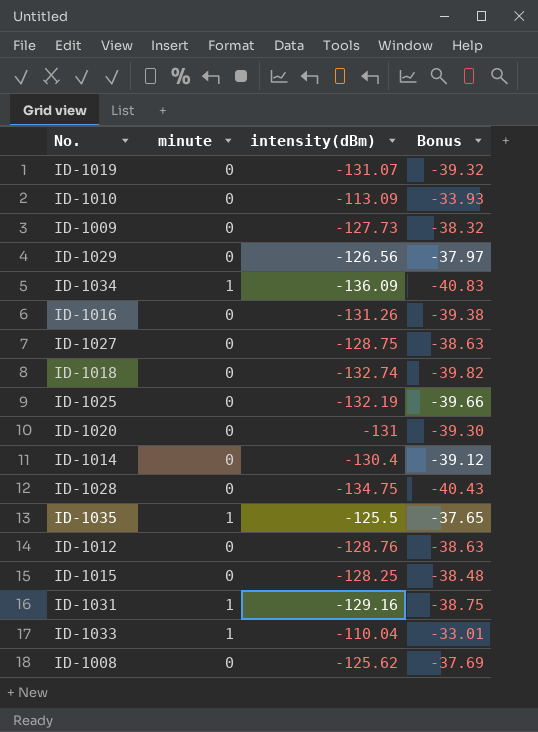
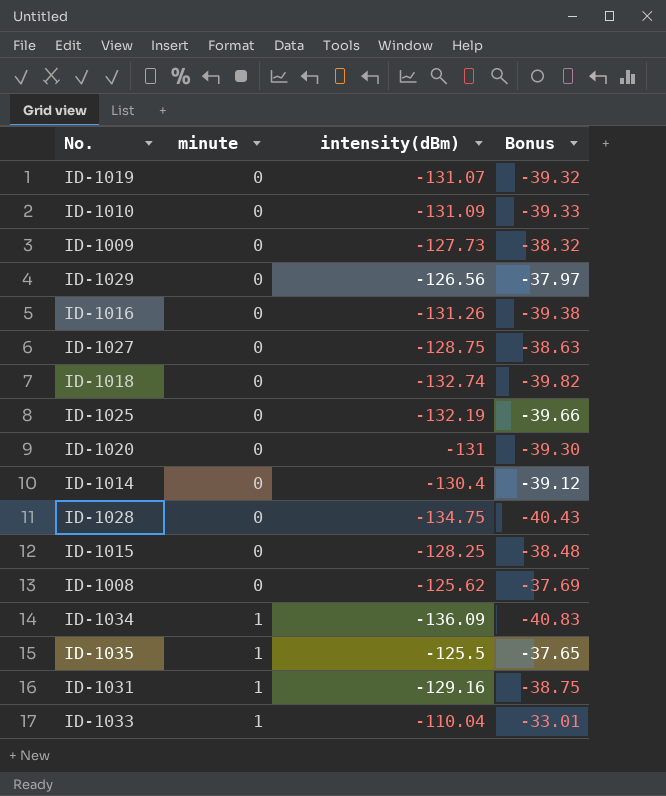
row order: none -> minute ascending
row ID-1012: 0 | -128.76 | -38.63 -> none
ID-1010 | intensity(dBm): -113.09 -> -131.09
ID-1010 | Bonus: -33.93 -> -39.33

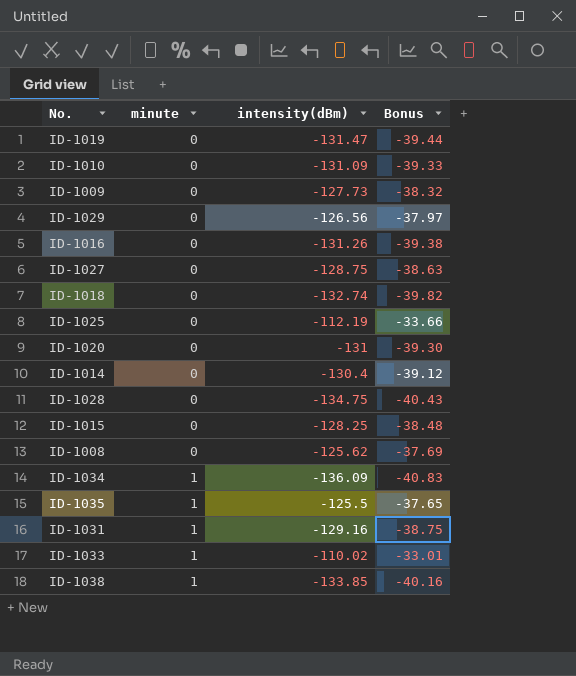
ID-1019 | intensity(dBm): -131.07 -> -131.47
ID-1019 | Bonus: -39.32 -> -39.44
ID-1025 | intensity(dBm): -132.19 -> -112.19
ID-1025 | Bonus: -39.66 -> -33.66
ID-1033 | intensity(dBm): -110.04 -> -110.02
row ID-1038: none -> 1 | -133.85 | -40.16

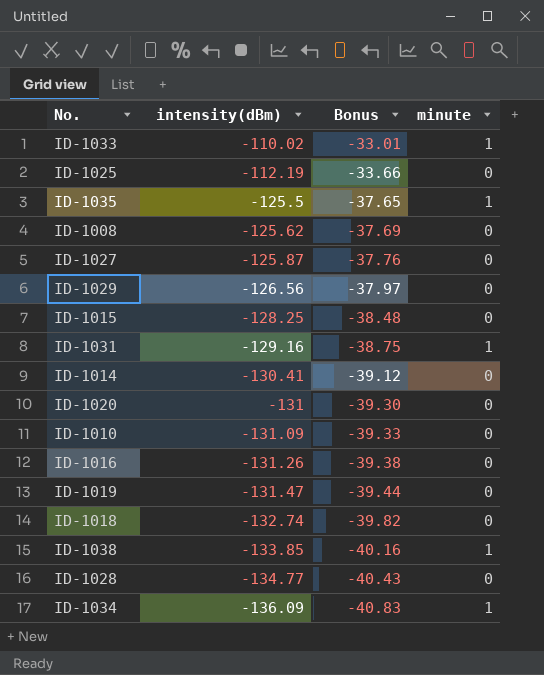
row order: minute ascending -> intensity(dBm) descending
column minute | position: 2 -> 4
row ID-1009: 0 | -127.73 | -38.32 -> none
ID-1027 | intensity(dBm): -128.75 -> -125.87
ID-1027 | Bonus: -38.63 -> -37.76
ID-1014 | intensity(dBm): -130.4 -> -130.41
ID-1028 | intensity(dBm): -134.75 -> -134.77

